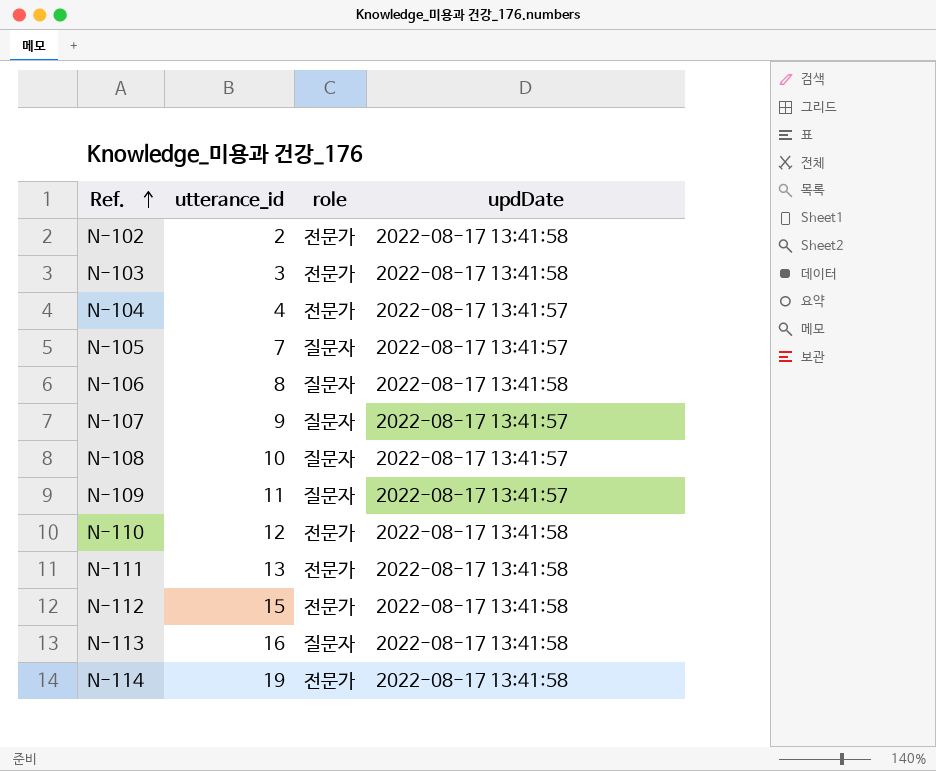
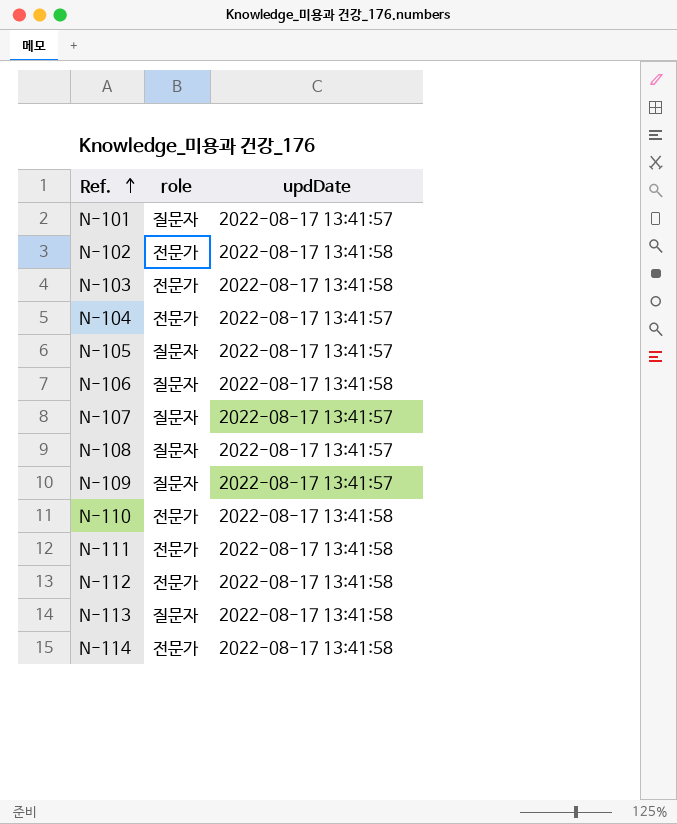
column utterance_id | position: 2 -> none
row N-101: none -> 질문자 | 2022-08-17 13:41:57

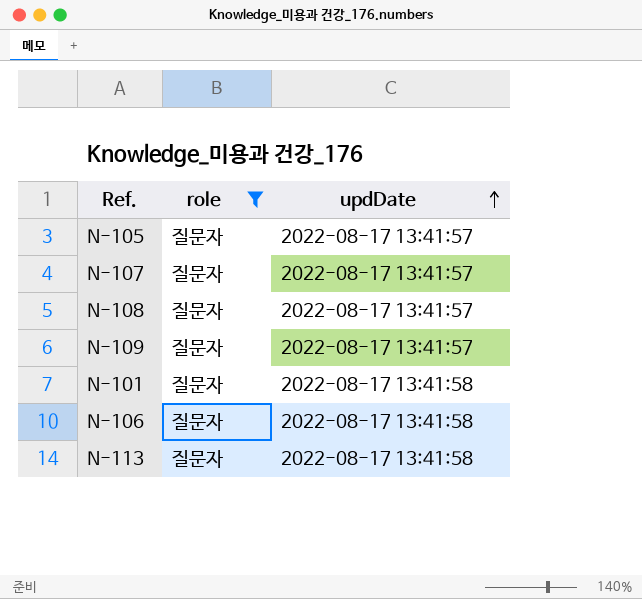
filter: none -> role = 질문자
row order: Ref. ascending -> updDate ascending
N-101 | updDate: 2022-08-17 13:41:57 -> 2022-08-17 13:41:58

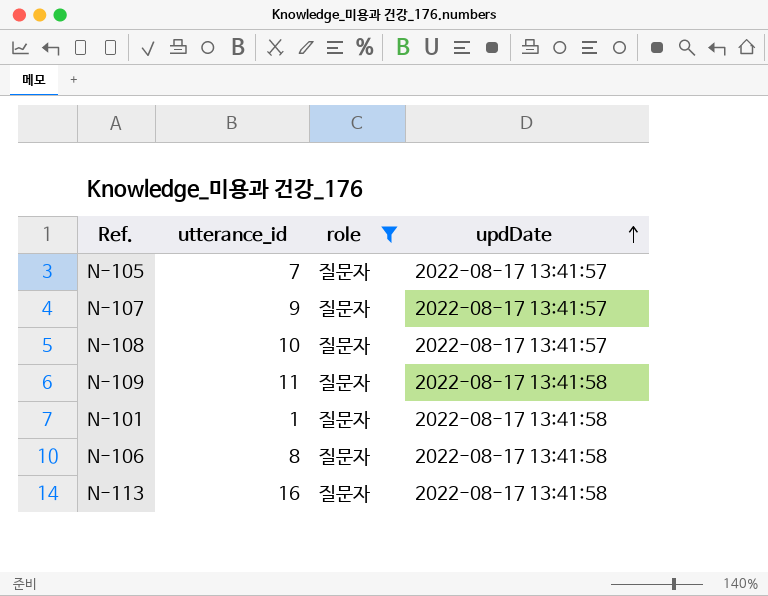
column utterance_id | position: none -> 2
N-109 | updDate: 2022-08-17 13:41:57 -> 2022-08-17 13:41:58

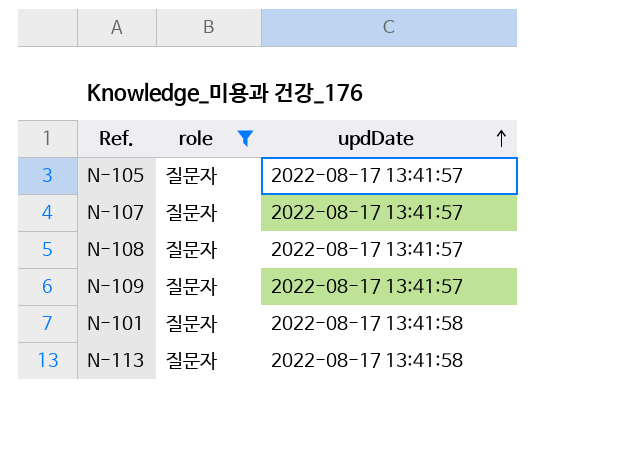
column utterance_id | position: 2 -> none
row N-106: 8 | 질문자 | 2022-08-17 13:41:58 -> none
N-109 | updDate: 2022-08-17 13:41:58 -> 2022-08-17 13:41:57

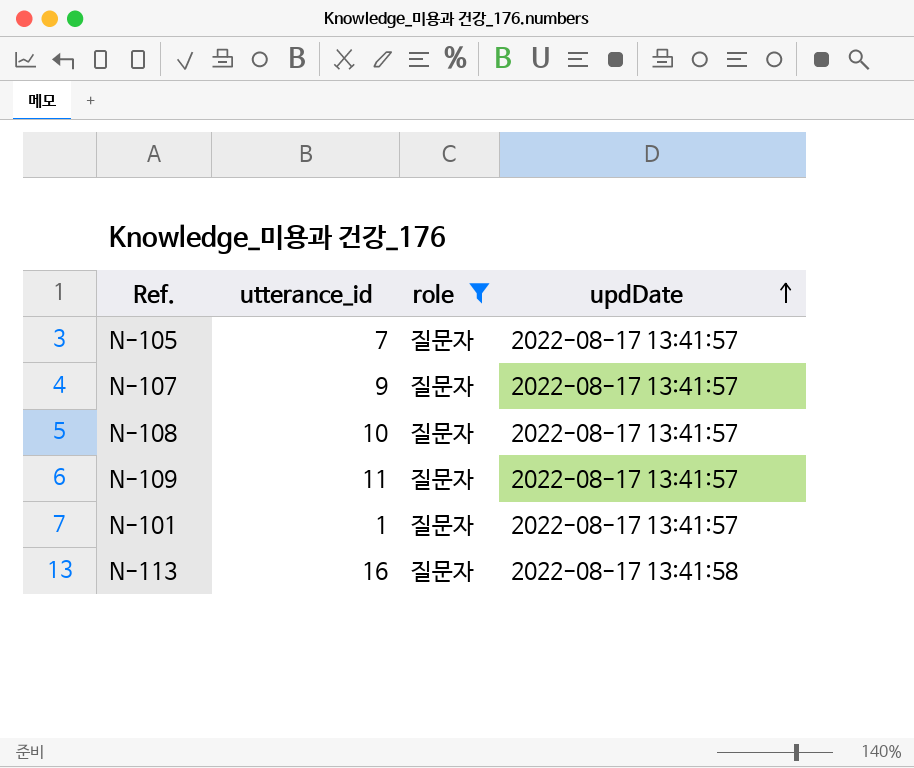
column utterance_id | position: none -> 2
N-101 | updDate: 2022-08-17 13:41:58 -> 2022-08-17 13:41:57

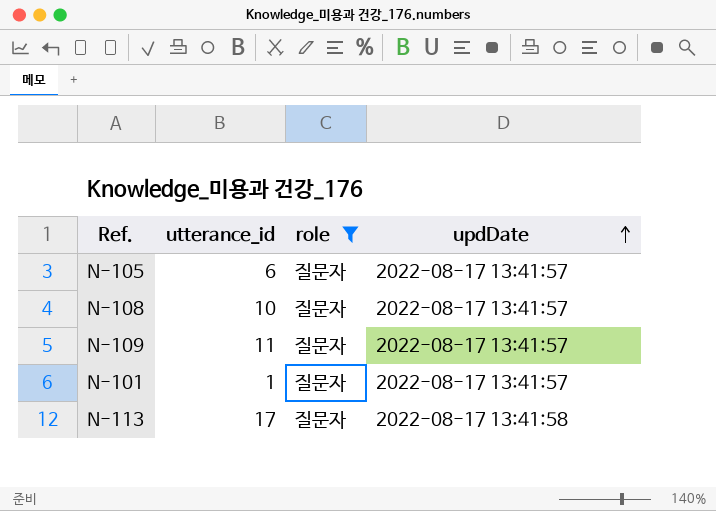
row N-107: 9 | 질문자 | 2022-08-17 13:41:57 -> none
N-105 | utterance_id: 7 -> 6
N-113 | utterance_id: 16 -> 17

